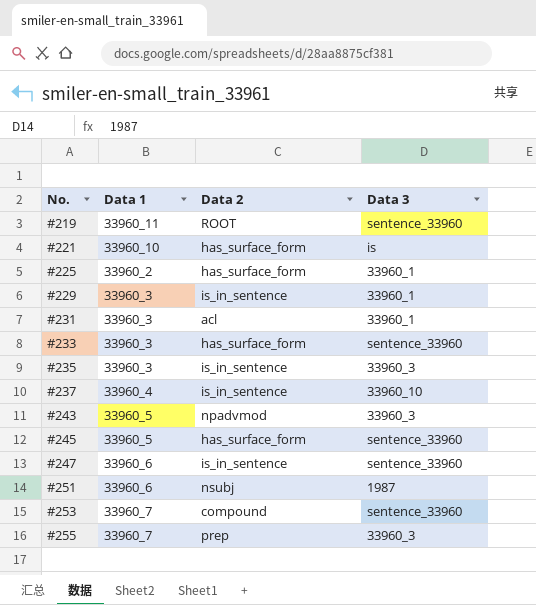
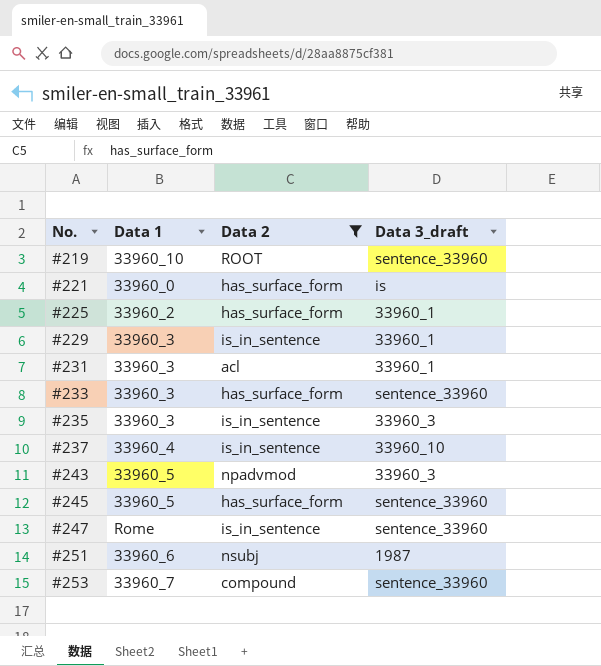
filter: none -> Data 2 != prep
column name: Data 3 -> Data 3_draft
#219 | Data 1: 33960_11 -> 33960_10
#221 | Data 1: 33960_10 -> 33960_0
#247 | Data 1: 33960_6 -> Rome

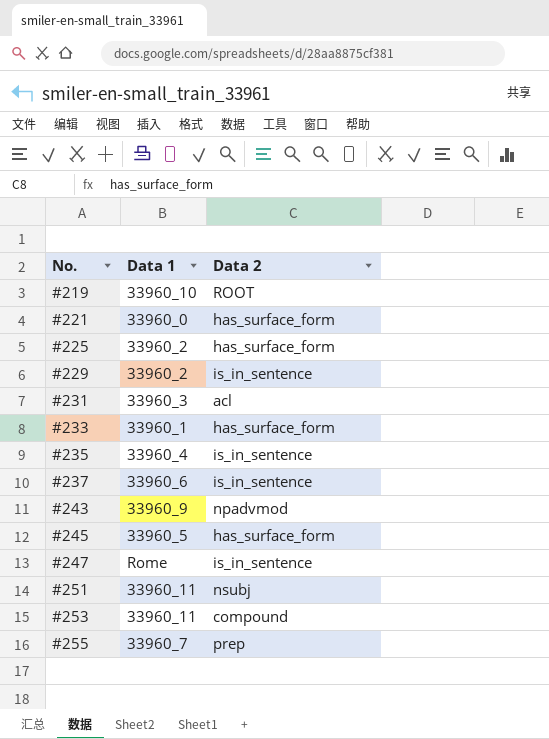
filter: Data 2 != prep -> none
column Data 3_draft | position: 4 -> none
#229 | Data 1: 33960_3 -> 33960_2
#233 | Data 1: 33960_3 -> 33960_1
#235 | Data 1: 33960_3 -> 33960_4
#237 | Data 1: 33960_4 -> 33960_6
#243 | Data 1: 33960_5 -> 33960_9
#251 | Data 1: 33960_6 -> 33960_11
#253 | Data 1: 33960_7 -> 33960_11

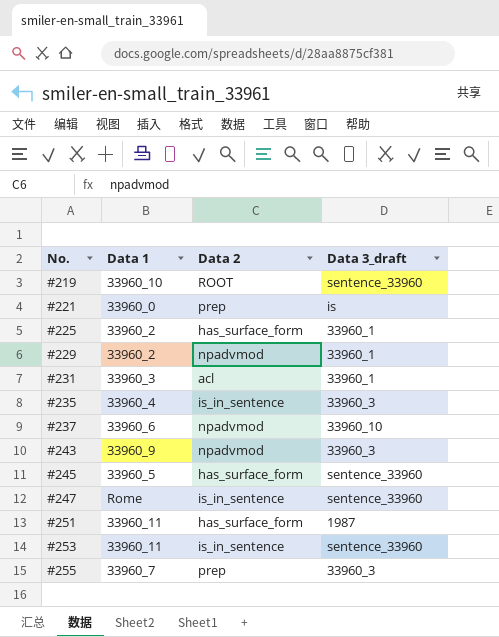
column Data 3_draft | position: none -> 4
row #233: 33960_1 | has_surface_form -> none
#221 | Data 2: has_surface_form -> prep
#229 | Data 2: is_in_sentence -> npadvmod
#237 | Data 2: is_in_sentence -> npadvmod
#251 | Data 2: nsubj -> has_surface_form
#253 | Data 2: compound -> is_in_sentence

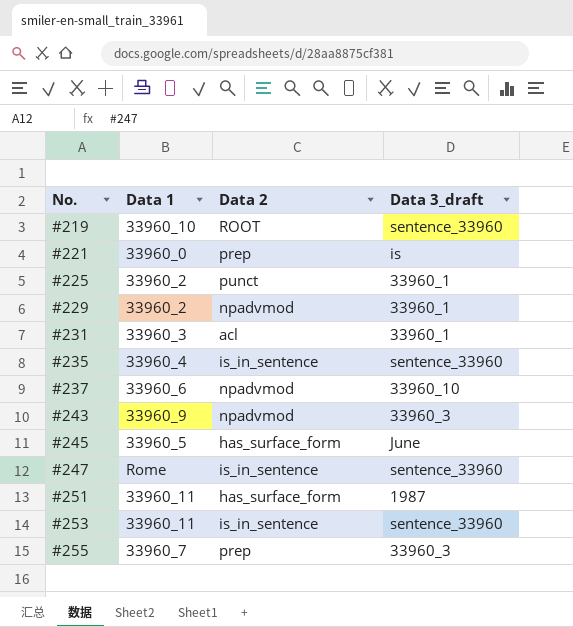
#225 | Data 2: has_surface_form -> punct
#235 | Data 3_draft: 33960_3 -> sentence_33960
#245 | Data 3_draft: sentence_33960 -> June

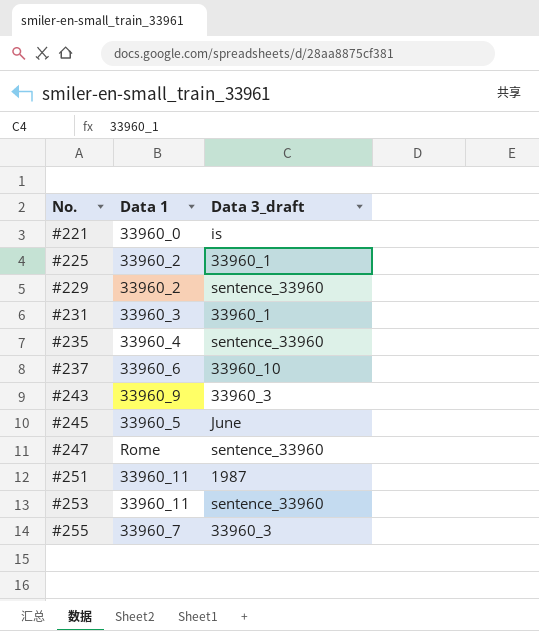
column Data 2 | position: 3 -> none
row #219: 33960_10 | ROOT | sentence_33960 -> none
#229 | Data 3_draft: 33960_1 -> sentence_33960

